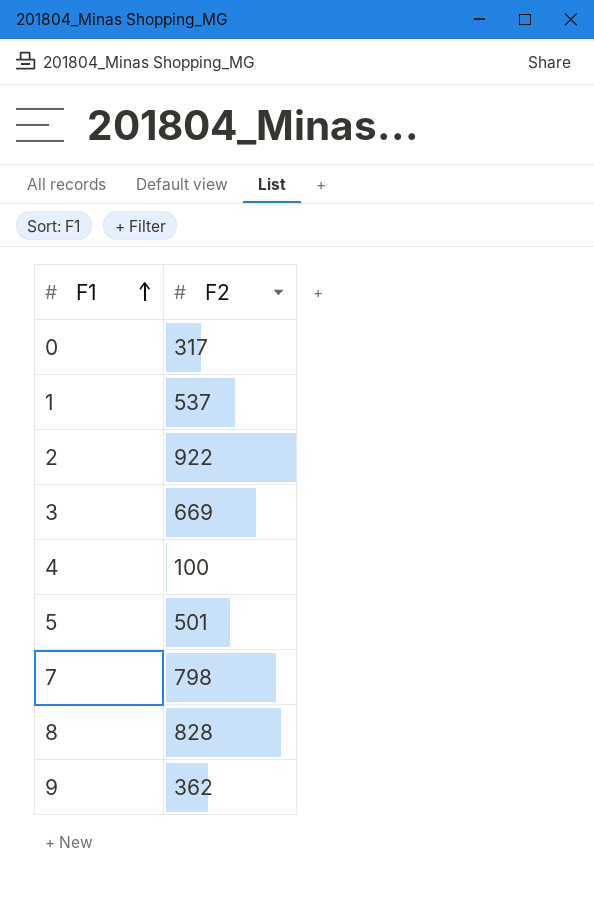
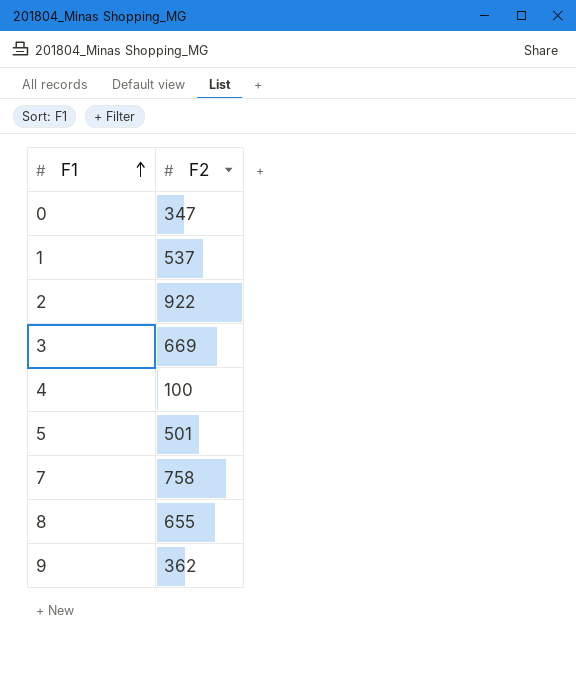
0 | F2: 317 -> 347
7 | F2: 798 -> 758
8 | F2: 828 -> 655

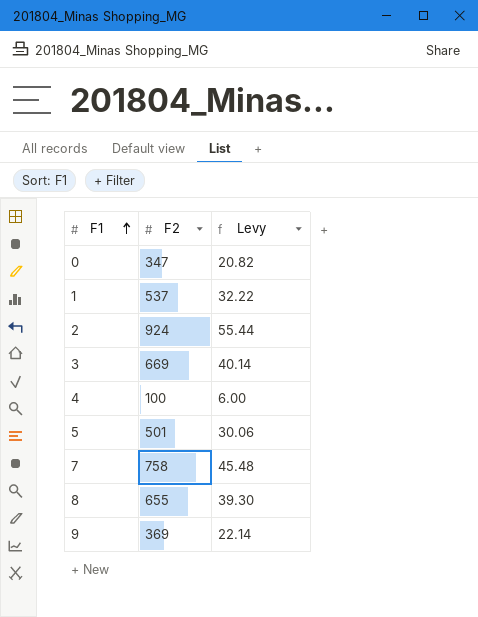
column Levy | formula: none -> [F2] * 0.06
2 | F2: 922 -> 924
9 | F2: 362 -> 369

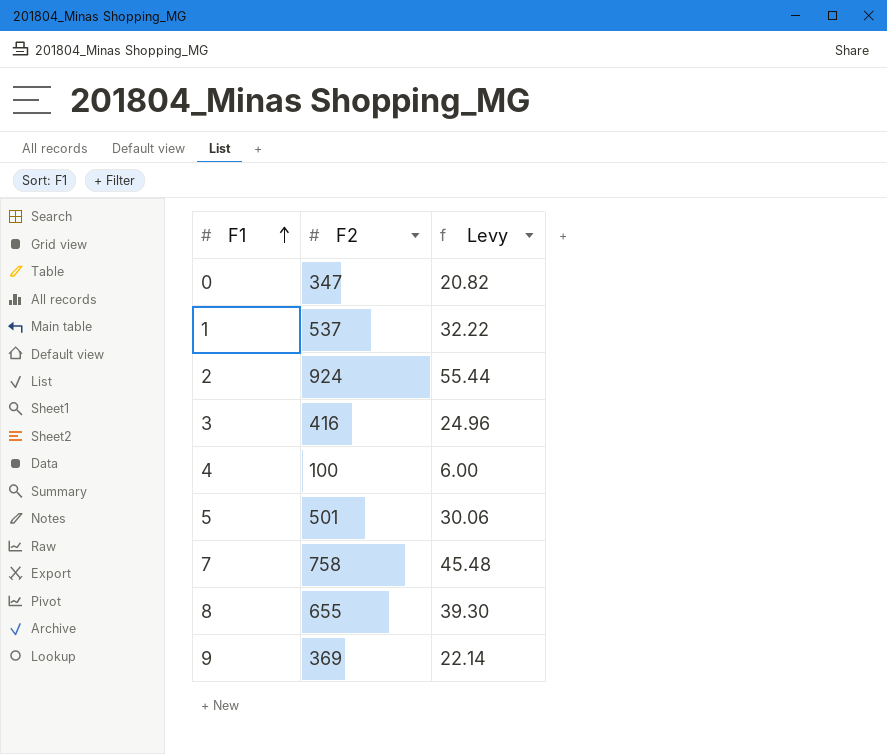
3 | F2: 669 -> 416
3 | Levy: 40.14 -> 24.96

